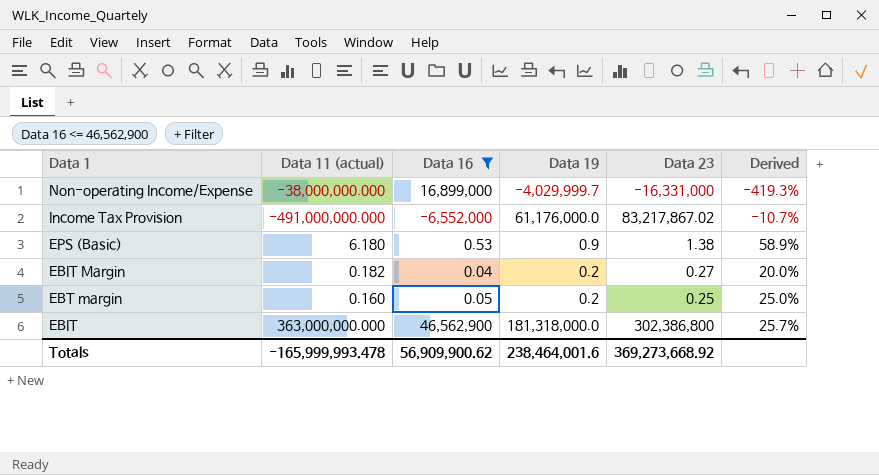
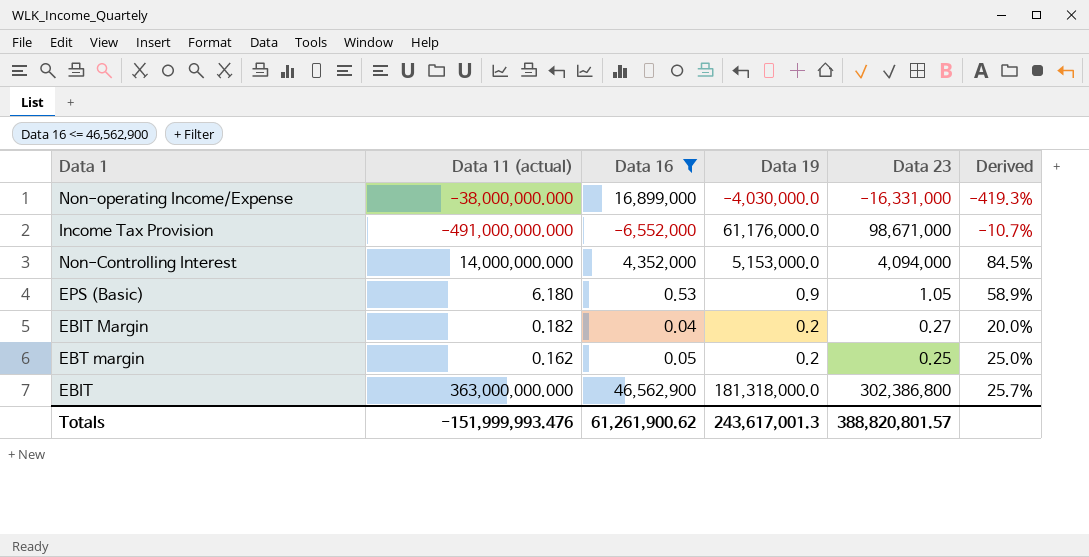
Non-operating Income/Expense | Data 19: -4,029,999.7 -> -4,030,000.0
Income Tax Provision | Data 23: 83,217,867.02 -> 98,671,000
row Non-Controlling Interest: none -> 14,000,000.000 | 4,352,000 | 5,153,000.0 | 4,094,000 | 84.5%
EPS (Basic) | Data 23: 1.38 -> 1.05
EBT margin | Data 11 (actual): 0.160 -> 0.162
Totals | Data 11 (actual): -165,999,993.478 -> -151,999,993.476
Totals | Data 16: 56,909,900.62 -> 61,261,900.62
Totals | Data 19: 238,464,001.6 -> 243,617,001.3
Totals | Data 23: 369,273,668.92 -> 388,820,801.57

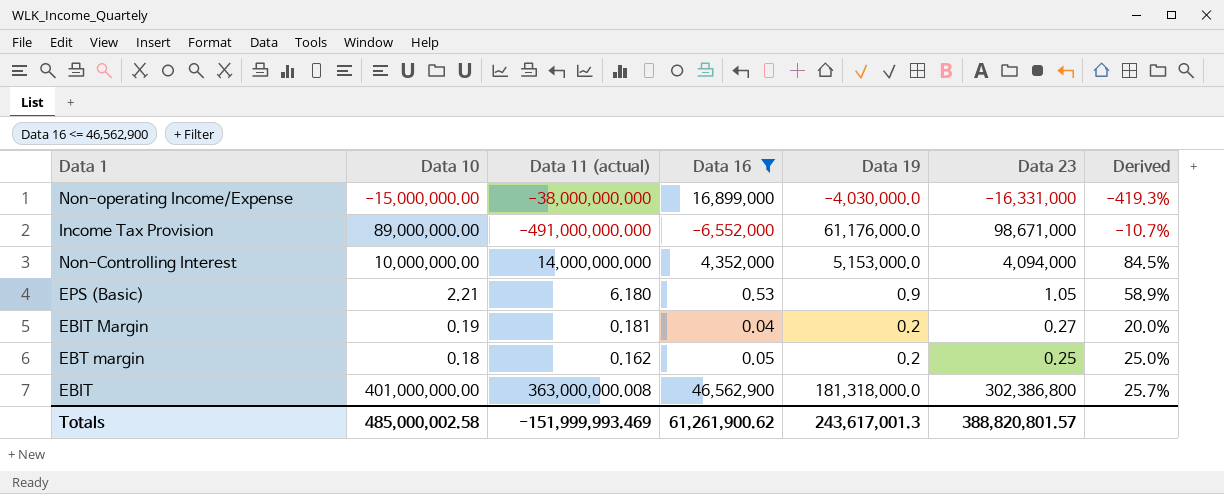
column Data 10 | position: none -> 2
EBIT Margin | Data 11 (actual): 0.182 -> 0.181
EBIT | Data 11 (actual): 363,000,000.000 -> 363,000,000.008
Totals | Data 11 (actual): -151,999,993.476 -> -151,999,993.469

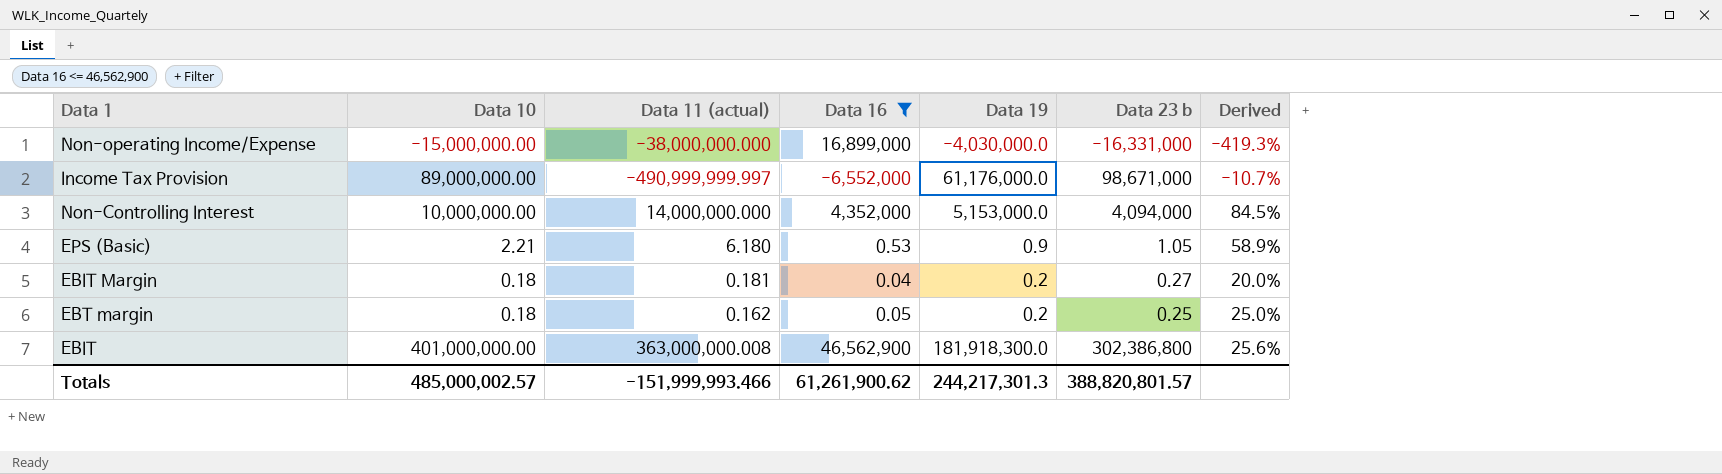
column name: Data 23 -> Data 23 b
Income Tax Provision | Data 11 (actual): -491,000,000.000 -> -490,999,999.997
EBIT Margin | Data 10: 0.19 -> 0.18
EBIT | Data 19: 181,318,000.0 -> 181,918,300.0
EBIT | Derived: 25.7% -> 25.6%
Totals | Data 10: 485,000,002.58 -> 485,000,002.57
Totals | Data 11 (actual): -151,999,993.469 -> -151,999,993.466
Totals | Data 19: 243,617,001.3 -> 244,217,301.3

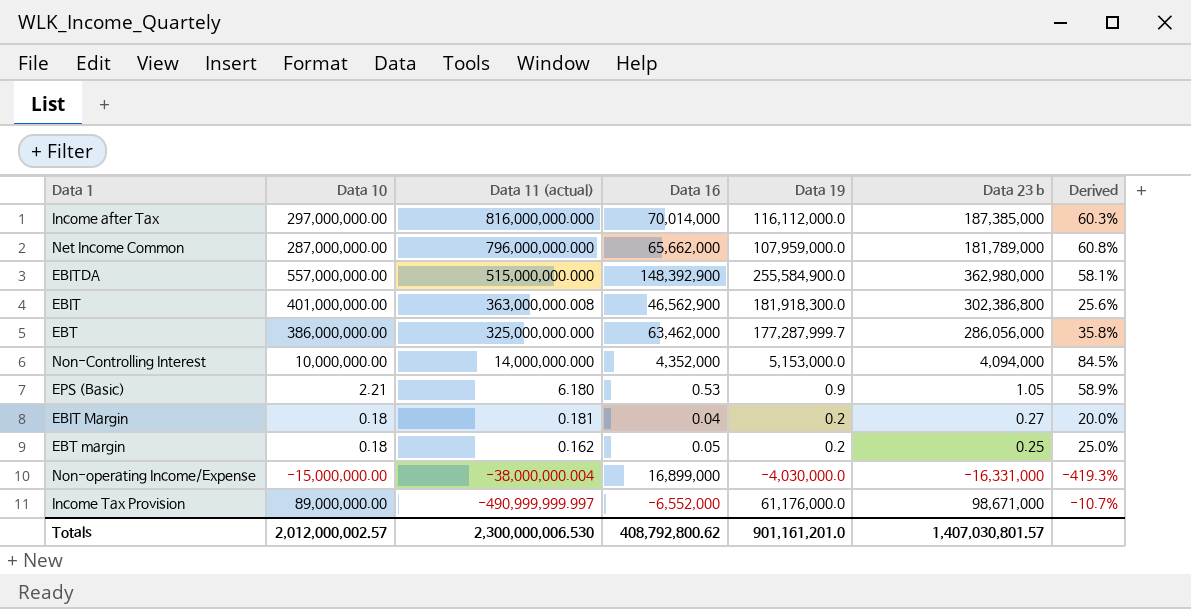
filter: Data 16 <= 46,562,900 -> none
row order: none -> Data 11 (actual) descending
Non-operating Income/Expense | Data 11 (actual): -38,000,000.000 -> -38,000,000.004
Totals | Data 10: 485,000,002.57 -> 2,012,000,002.57
Totals | Data 11 (actual): -151,999,993.466 -> 2,300,000,006.530
Totals | Data 16: 61,261,900.62 -> 408,792,800.62
Totals | Data 19: 244,217,301.3 -> 901,161,201.0
Totals | Data 23 b: 388,820,801.57 -> 1,407,030,801.57

